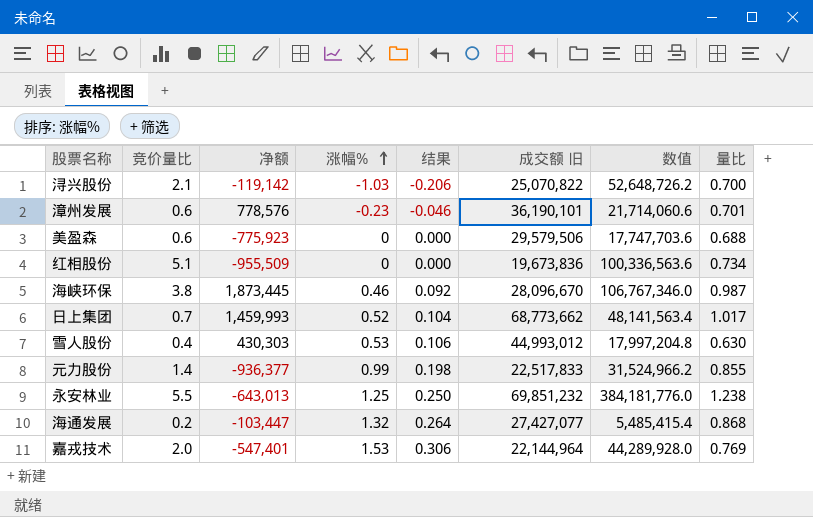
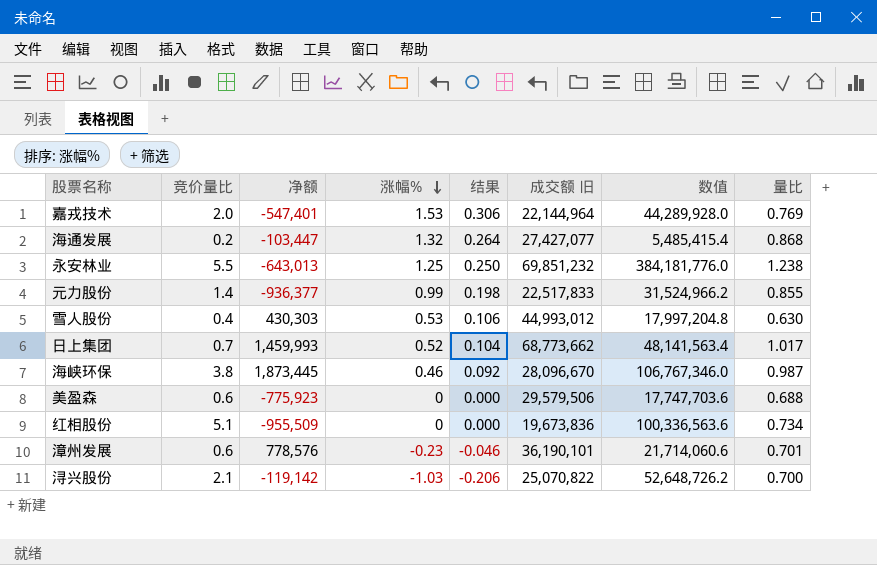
row order: 涨幅% ascending -> 涨幅% descending

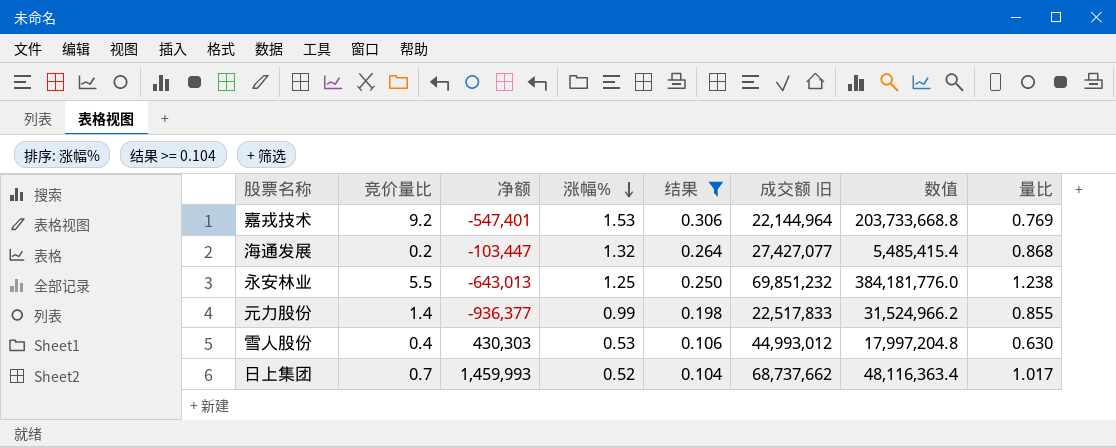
filter: none -> 结果 >= 0.104
嘉戎技术 | 竞价量比: 2.0 -> 9.2
嘉戎技术 | 数值: 44,289,928.0 -> 203,733,668.8
日上集团 | 成交额 旧: 68,773,662 -> 68,737,662
日上集团 | 数值: 48,141,563.4 -> 48,116,363.4

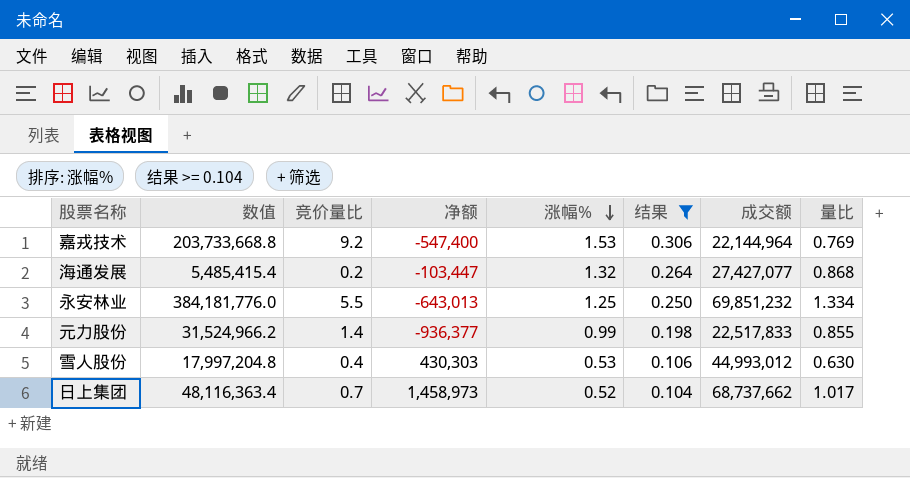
column 数值 | position: 7 -> 2
column name: 成交额 旧 -> 成交额
嘉戎技术 | 净额: -547,401 -> -547,400
永安林业 | 量比: 1.238 -> 1.334
日上集团 | 净额: 1,459,993 -> 1,458,973

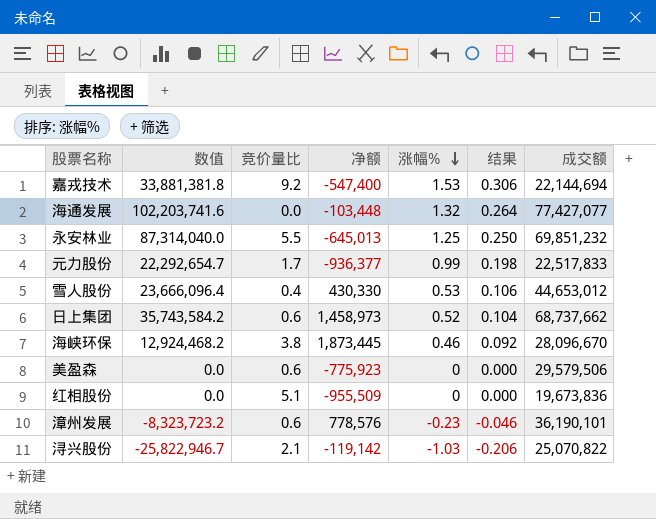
filter: 结果 >= 0.104 -> none
column 量比 | position: 8 -> none
column 数值 | formula: [竞价量比] * [成交额] -> [涨幅%] * [成交额]
嘉戎技术 | 成交额: 22,144,964 -> 22,144,694
海通发展 | 竞价量比: 0.2 -> 0.0
海通发展 | 净额: -103,447 -> -103,448
海通发展 | 成交额: 27,427,077 -> 77,427,077
永安林业 | 净额: -643,013 -> -645,013
元力股份 | 竞价量比: 1.4 -> 1.7
雪人股份 | 净额: 430,303 -> 430,330
雪人股份 | 成交额: 44,993,012 -> 44,653,012
日上集团 | 竞价量比: 0.7 -> 0.6

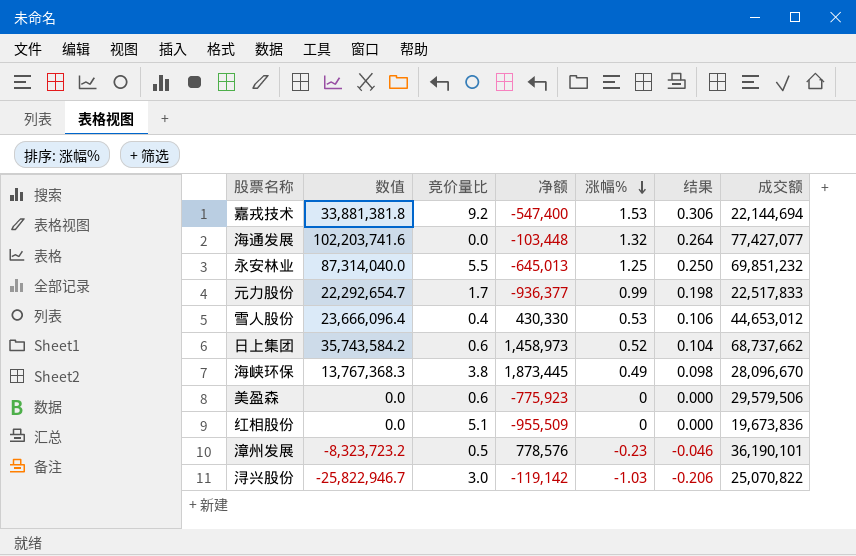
海峡环保 | 数值: 12,924,468.2 -> 13,767,368.3
海峡环保 | 涨幅%: 0.46 -> 0.49
海峡环保 | 结果: 0.092 -> 0.098
漳州发展 | 竞价量比: 0.6 -> 0.5
浔兴股份 | 竞价量比: 2.1 -> 3.0

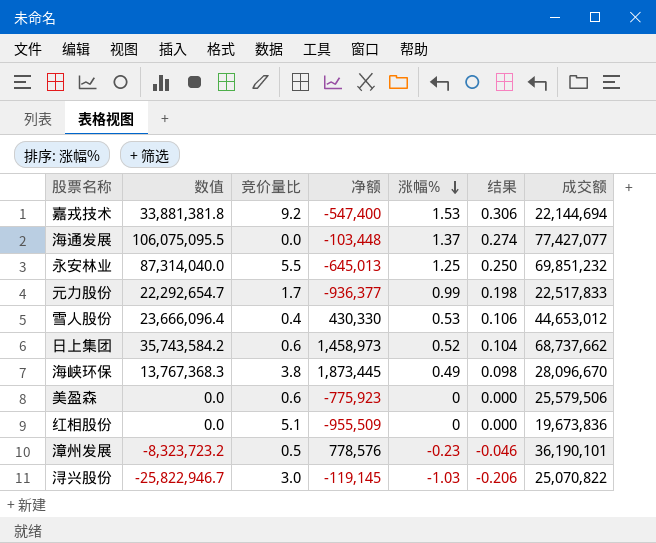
海通发展 | 数值: 102,203,741.6 -> 106,075,095.5
海通发展 | 涨幅%: 1.32 -> 1.37
海通发展 | 结果: 0.264 -> 0.274
美盈森 | 成交额: 29,579,506 -> 25,579,506
浔兴股份 | 净额: -119,142 -> -119,145

